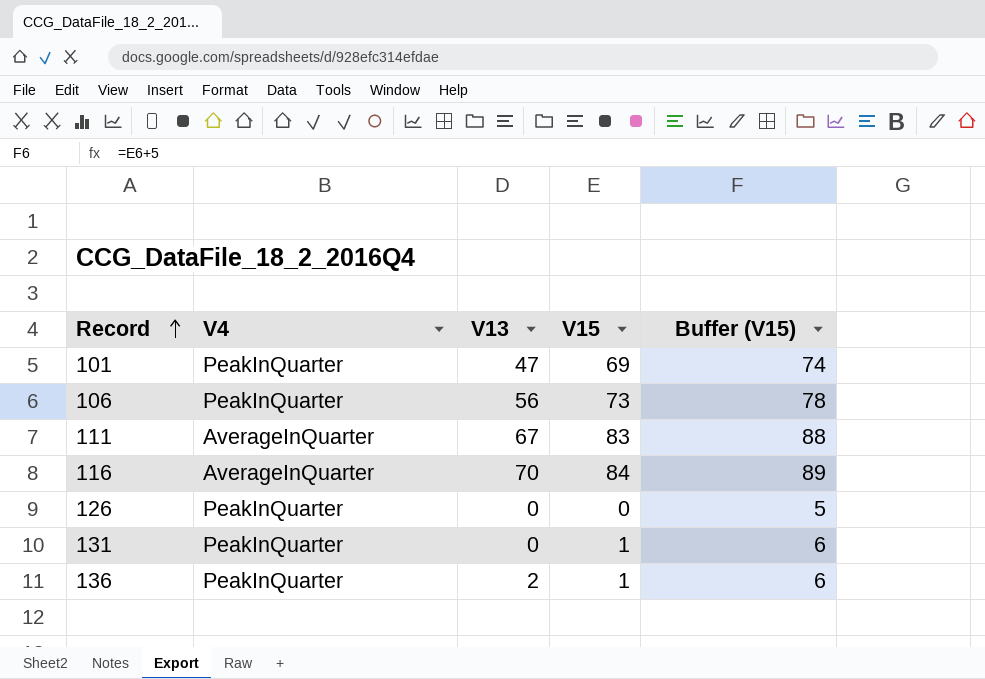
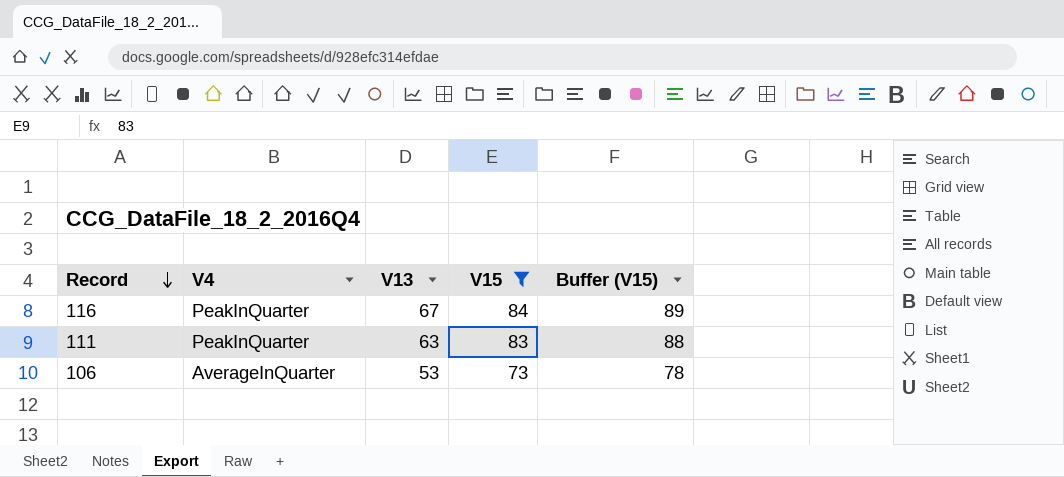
filter: none -> V15 >= 73
row order: Record ascending -> Record descending
116 | V4: AverageInQuarter -> PeakInQuarter
116 | V13: 70 -> 67
111 | V4: AverageInQuarter -> PeakInQuarter
111 | V13: 67 -> 63
106 | V4: PeakInQuarter -> AverageInQuarter
106 | V13: 56 -> 53

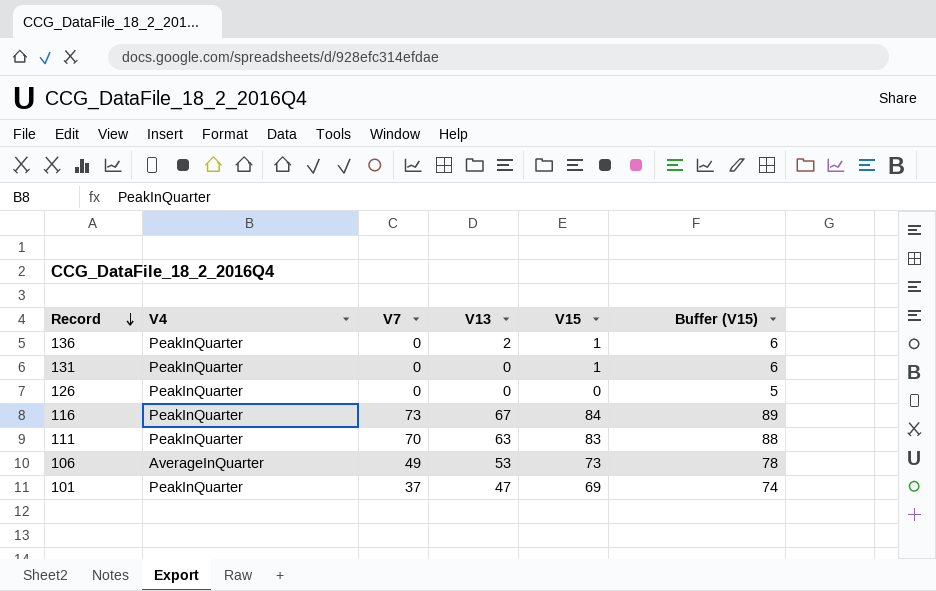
filter: V15 >= 73 -> none
column V7 | position: none -> 3

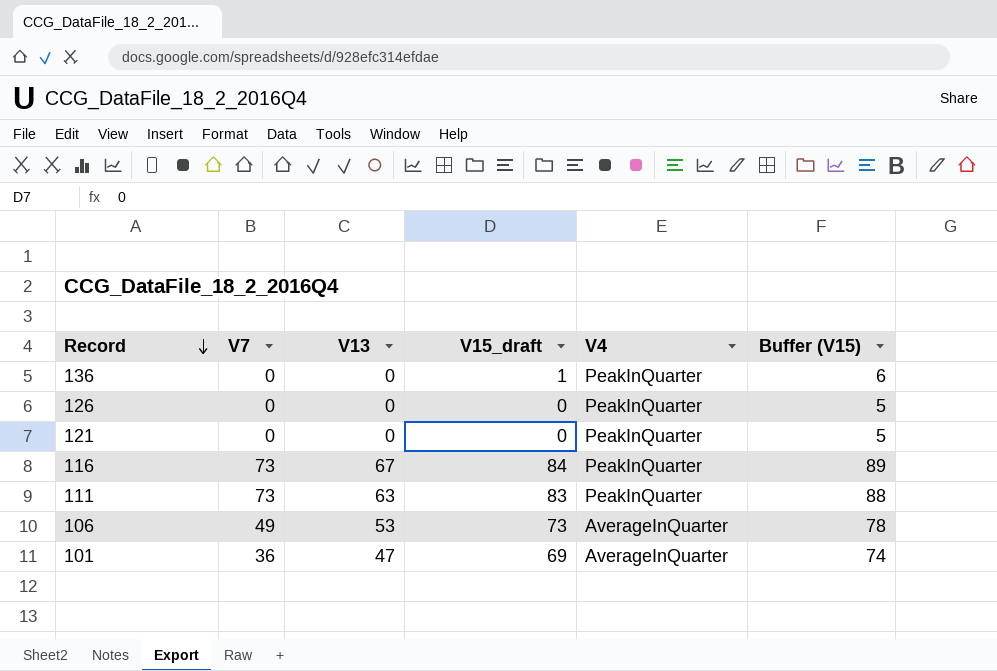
column name: V15 -> V15_draft
column V4 | position: 2 -> 5
row 131: PeakInQuarter | 0 | 0 | 1 | 6 -> none
136 | V13: 2 -> 0
row 121: none -> 0 | 0 | 0 | PeakInQuarter | 5
111 | V7: 70 -> 73
101 | V7: 37 -> 36
101 | V4: PeakInQuarter -> AverageInQuarter

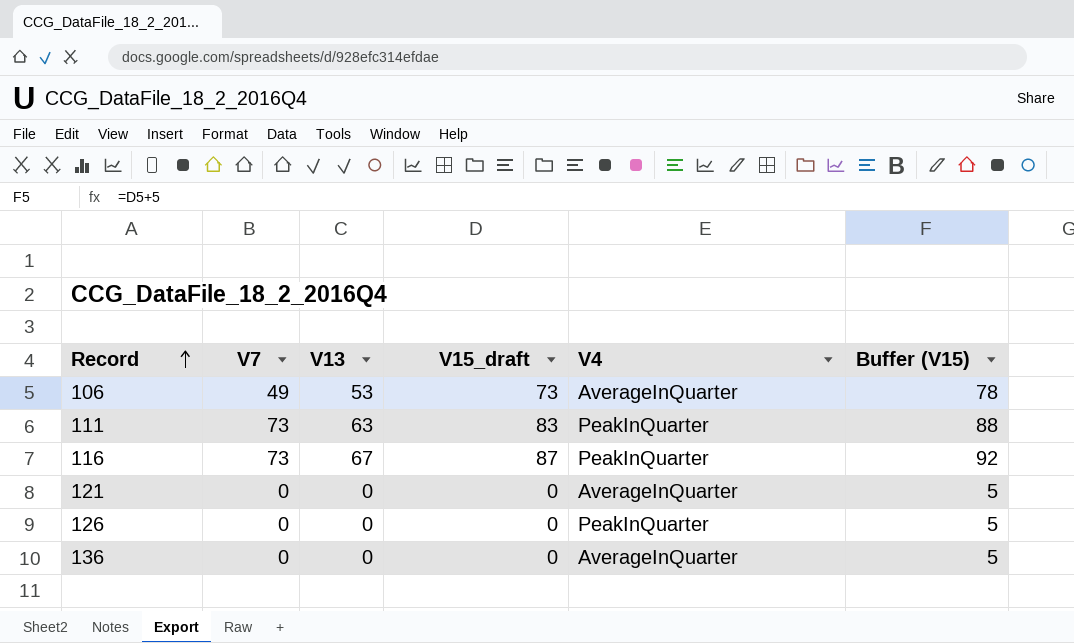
row order: Record descending -> Record ascending
row 101: 36 | 47 | 69 | AverageInQuarter | 74 -> none
116 | V15_draft: 84 -> 87
116 | Buffer (V15): 89 -> 92
121 | V4: PeakInQuarter -> AverageInQuarter
136 | V15_draft: 1 -> 0
136 | V4: PeakInQuarter -> AverageInQuarter
136 | Buffer (V15): 6 -> 5

